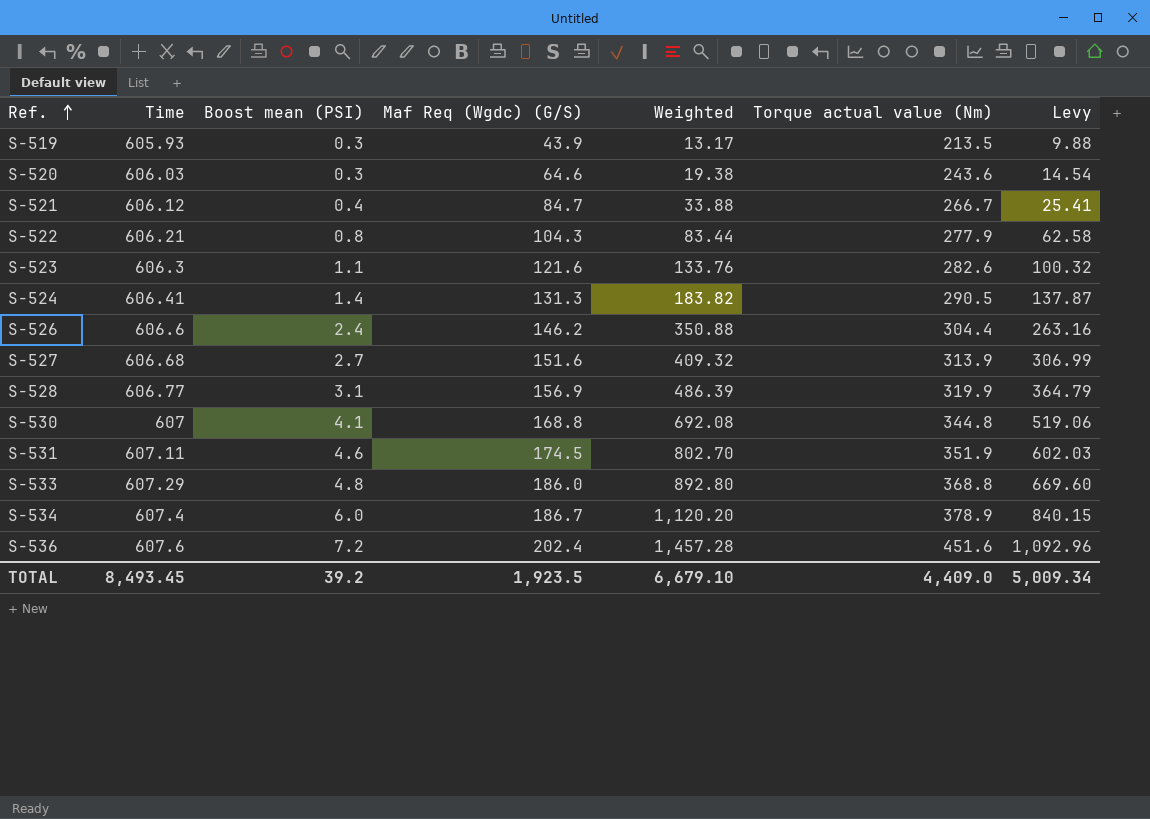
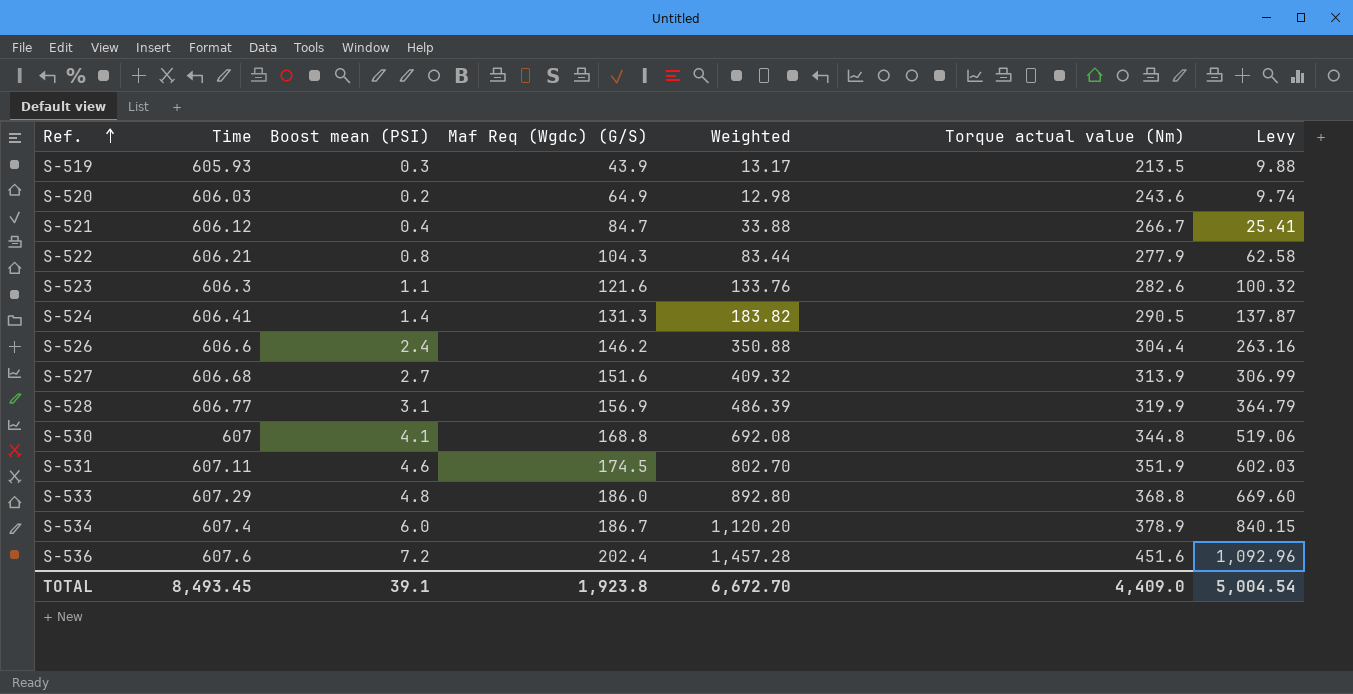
S-520 | Boost mean (PSI): 0.3 -> 0.2
S-520 | Maf Req (Wgdc) (G/S): 64.6 -> 64.9
S-520 | Weighted: 19.38 -> 12.98
S-520 | Levy: 14.54 -> 9.74
TOTAL | Boost mean (PSI): 39.2 -> 39.1
TOTAL | Maf Req (Wgdc) (G/S): 1,923.5 -> 1,923.8
TOTAL | Weighted: 6,679.10 -> 6,672.70
TOTAL | Levy: 5,009.34 -> 5,004.54

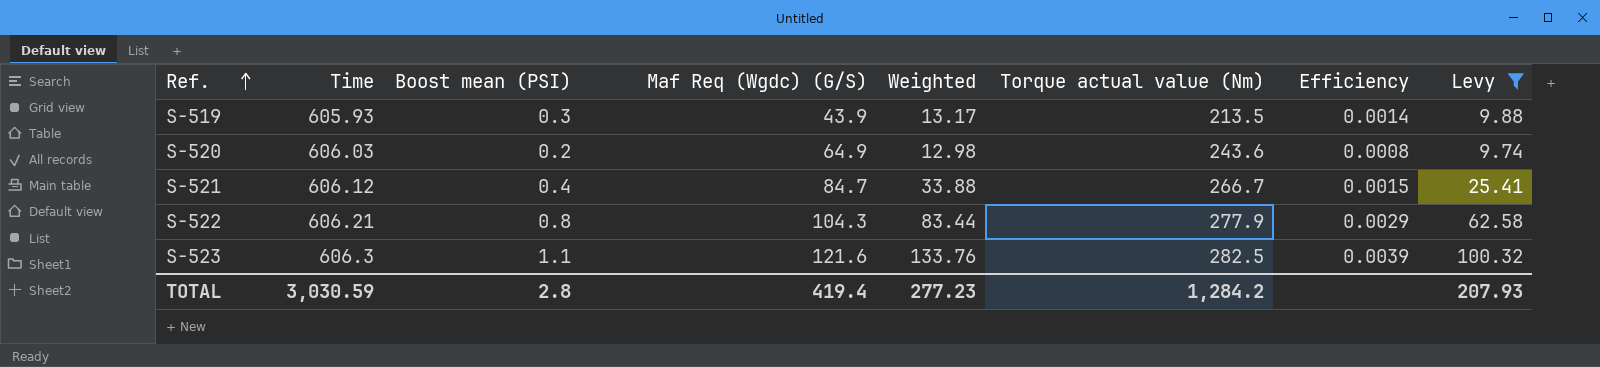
filter: none -> Levy <= 100.32
column Efficiency | formula: none -> [Boost mean (PSI)] / [Torque actual value (Nm)]
S-523 | Torque actual value (Nm): 282.6 -> 282.5
TOTAL | Time: 8,493.45 -> 3,030.59
TOTAL | Boost mean (PSI): 39.1 -> 2.8
TOTAL | Maf Req (Wgdc) (G/S): 1,923.8 -> 419.4
TOTAL | Weighted: 6,672.70 -> 277.23
TOTAL | Torque actual value (Nm): 4,409.0 -> 1,284.2
TOTAL | Levy: 5,004.54 -> 207.93

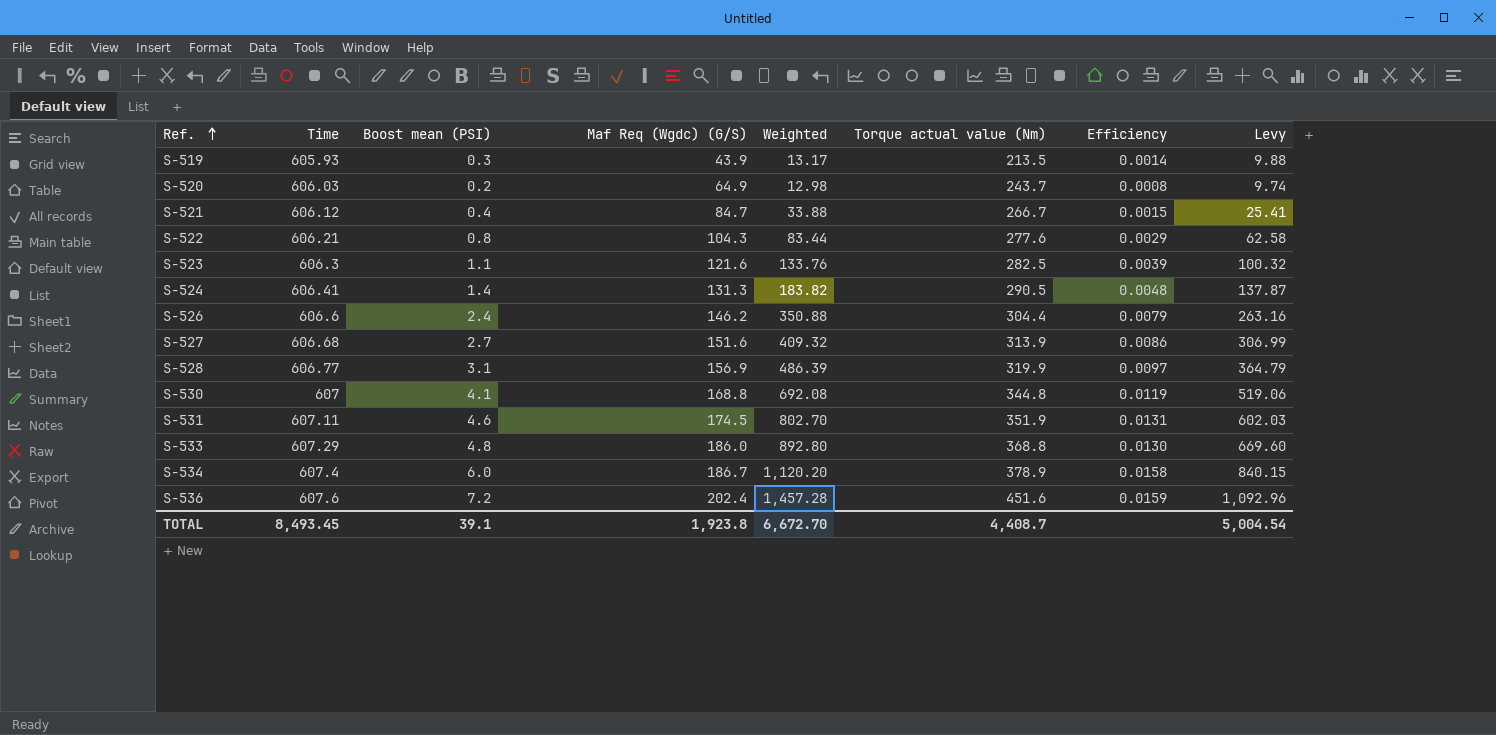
filter: Levy <= 100.32 -> none
S-520 | Torque actual value (Nm): 243.6 -> 243.7
S-522 | Torque actual value (Nm): 277.9 -> 277.6
TOTAL | Time: 3,030.59 -> 8,493.45
TOTAL | Boost mean (PSI): 2.8 -> 39.1
TOTAL | Maf Req (Wgdc) (G/S): 419.4 -> 1,923.8
TOTAL | Weighted: 277.23 -> 6,672.70
TOTAL | Torque actual value (Nm): 1,284.2 -> 4,408.7
TOTAL | Levy: 207.93 -> 5,004.54

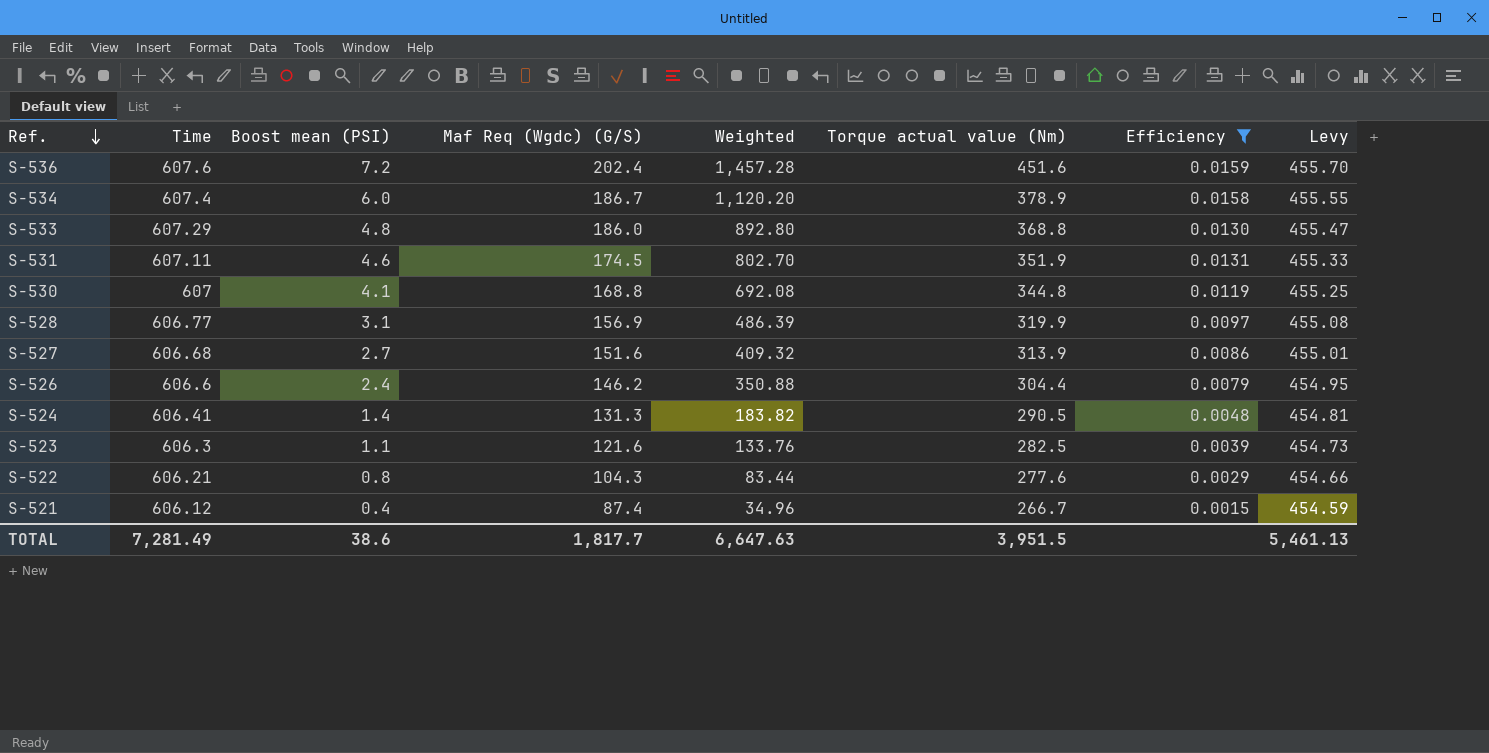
filter: none -> Efficiency >= 0.0015
row order: Ref. ascending -> Ref. descending
column Levy | formula: [Weighted] * 0.75 -> [Time] * 0.75
S-521 | Maf Req (Wgdc) (G/S): 84.7 -> 87.4
S-521 | Weighted: 33.88 -> 34.96
TOTAL | Time: 8,493.45 -> 7,281.49
TOTAL | Boost mean (PSI): 39.1 -> 38.6
TOTAL | Maf Req (Wgdc) (G/S): 1,923.8 -> 1,817.7
TOTAL | Weighted: 6,672.70 -> 6,647.63
TOTAL | Torque actual value (Nm): 4,408.7 -> 3,951.5
TOTAL | Levy: 5,004.54 -> 5,461.13

